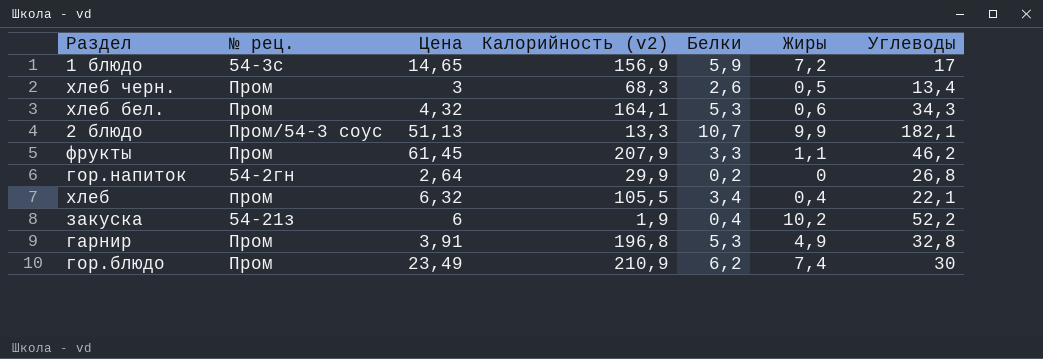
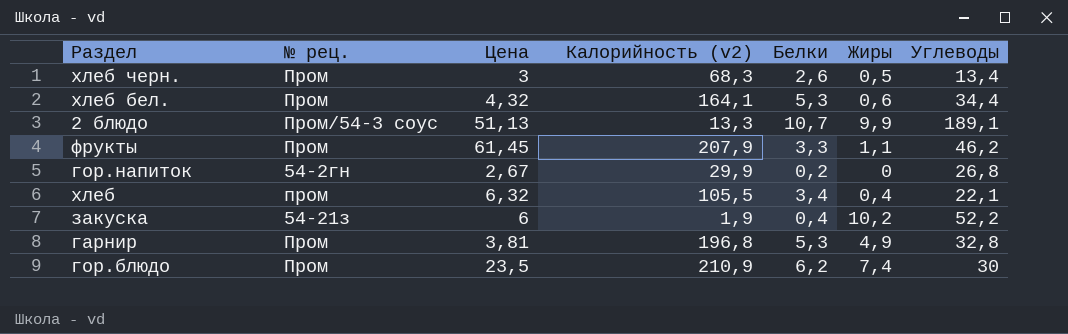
row 1 блюдо: 54-3с | 14,65 | 156,9 | 5,9 | 7,2 | 17 -> none
хлеб бел. | Углеводы: 34,3 -> 34,4
2 блюдо | Углеводы: 182,1 -> 189,1
гор.напиток | Цена: 2,64 -> 2,67
гарнир | Цена: 3,91 -> 3,81
гор.блюдо | Цена: 23,49 -> 23,5

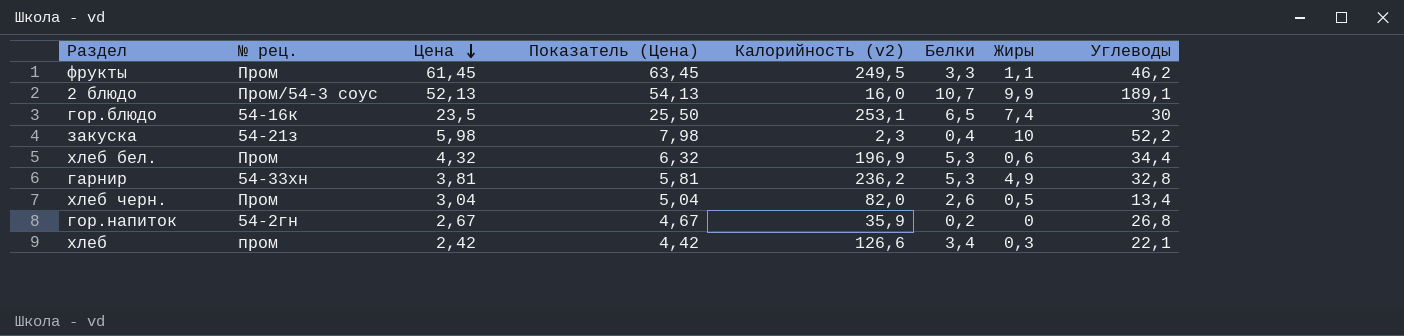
row order: none -> Цена descending
column Показатель (Цена) | formula: none -> [Цена] + 2
фрукты | Калорийность (v2): 207,9 -> 249,5
2 блюдо | Цена: 51,13 -> 52,13
2 блюдо | Калорийность (v2): 13,3 -> 16,0
гор.блюдо | № рец.: Пром -> 54-16к
гор.блюдо | Калорийность (v2): 210,9 -> 253,1
гор.блюдо | Белки: 6,2 -> 6,5
закуска | Цена: 6 -> 5,98
закуска | Калорийность (v2): 1,9 -> 2,3
закуска | Жиры: 10,2 -> 10
хлеб бел. | Калорийность (v2): 164,1 -> 196,9
гарнир | № рец.: Пром -> 54-33хн
гарнир | Калорийность (v2): 196,8 -> 236,2
хлеб черн. | Цена: 3 -> 3,04
хлеб черн. | Калорийность (v2): 68,3 -> 82,0
гор.напиток | Калорийность (v2): 29,9 -> 35,9
хлеб | Цена: 6,32 -> 2,42
хлеб | Калорийность (v2): 105,5 -> 126,6
хлеб | Жиры: 0,4 -> 0,3

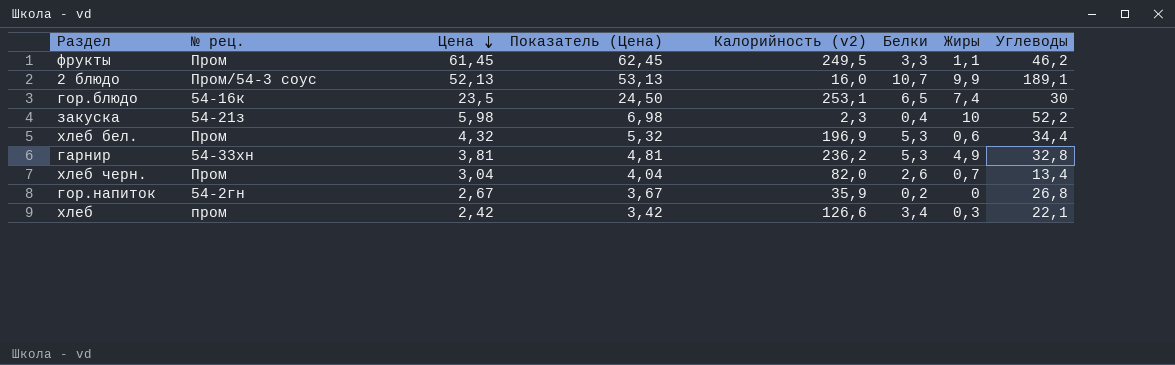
column Показатель (Цена) | formula: [Цена] + 2 -> [Цена] + 1
хлеб черн. | Жиры: 0,5 -> 0,7

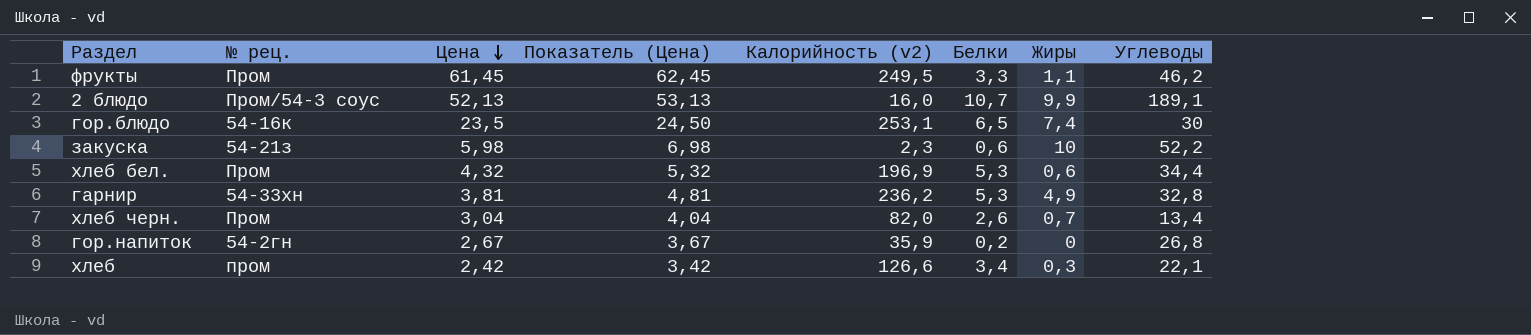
закуска | Белки: 0,4 -> 0,6

